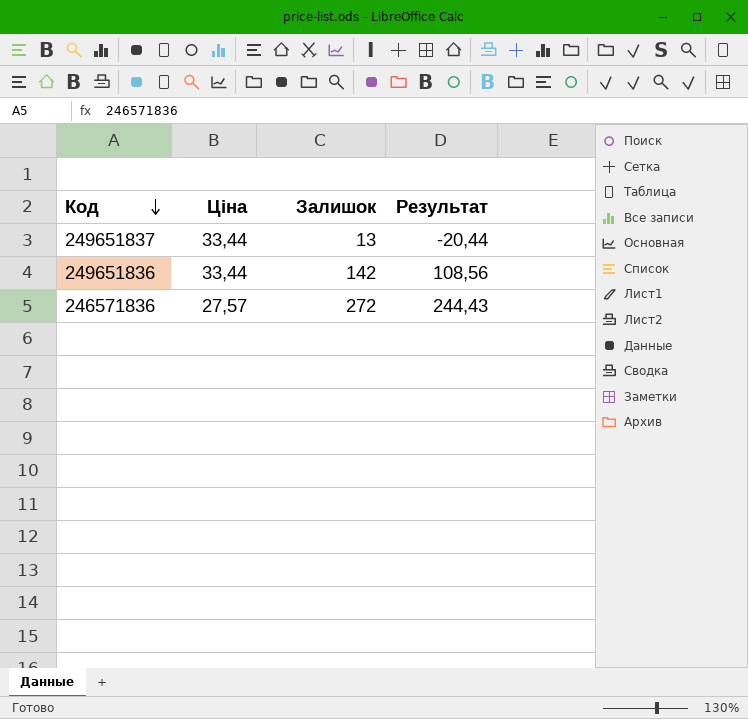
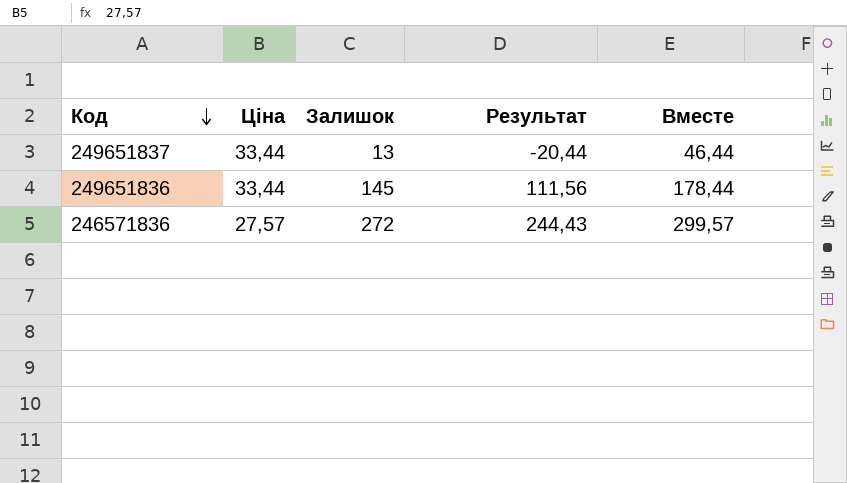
column Вместе | formula: none -> [Ціна] + [Залишок]
249651836 | Залишок: 142 -> 145
249651836 | Результат: 108,56 -> 111,56

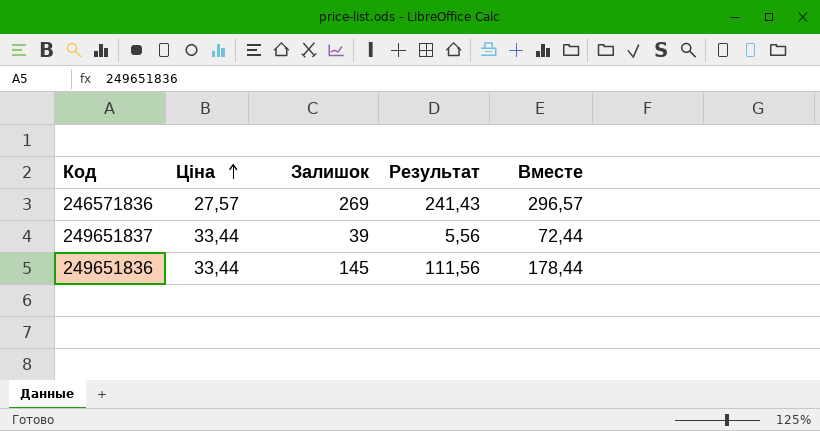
row order: Код descending -> Ціна ascending
246571836 | Залишок: 272 -> 269
246571836 | Результат: 244,43 -> 241,43
246571836 | Вместе: 299,57 -> 296,57
249651837 | Залишок: 13 -> 39
249651837 | Результат: -20,44 -> 5,56
249651837 | Вместе: 46,44 -> 72,44

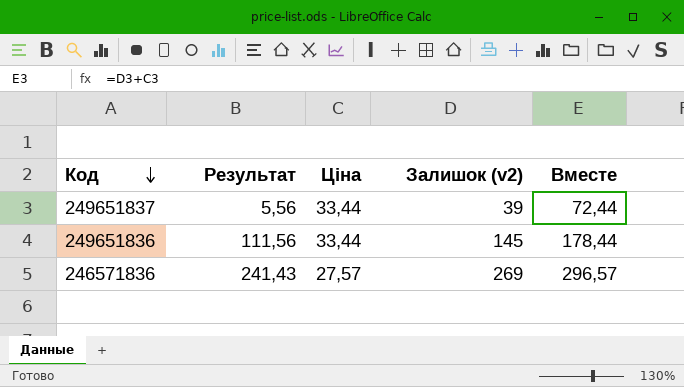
row order: Ціна ascending -> Код descending
column Результат | position: 4 -> 2
column name: Залишок -> Залишок (v2)

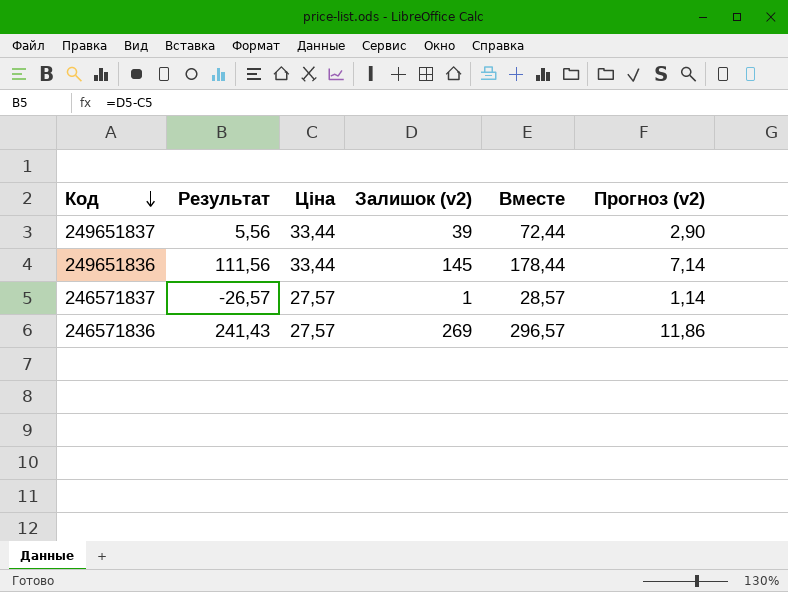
column Прогноз (v2) | formula: none -> [Вместе] * 0,04
row 246571837: none -> -26,57 | 27,57 | 1 | 28,57 | 1,14

